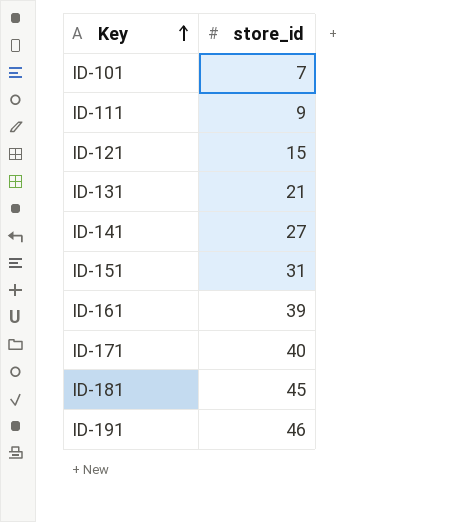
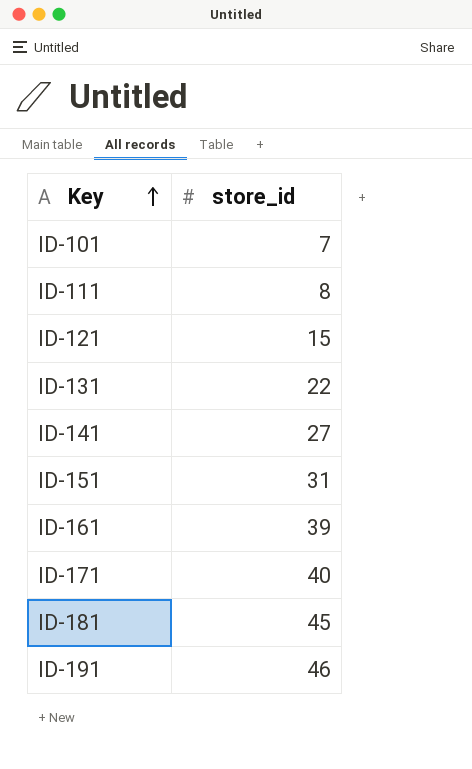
ID-111 | store_id: 9 -> 8
ID-131 | store_id: 21 -> 22

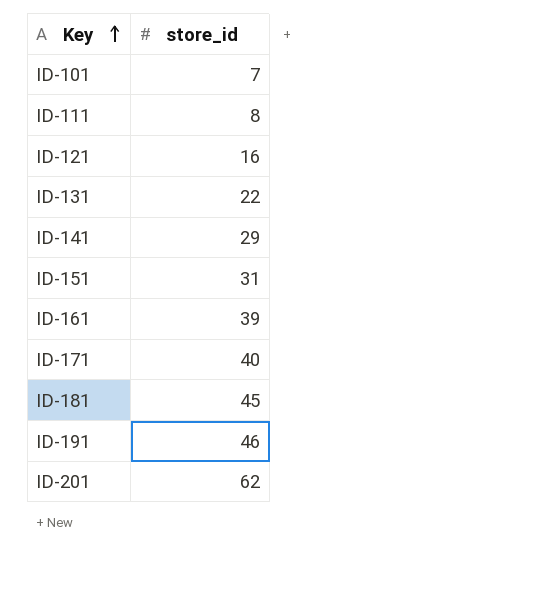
ID-121 | store_id: 15 -> 16
ID-141 | store_id: 27 -> 29
row ID-201: none -> 62

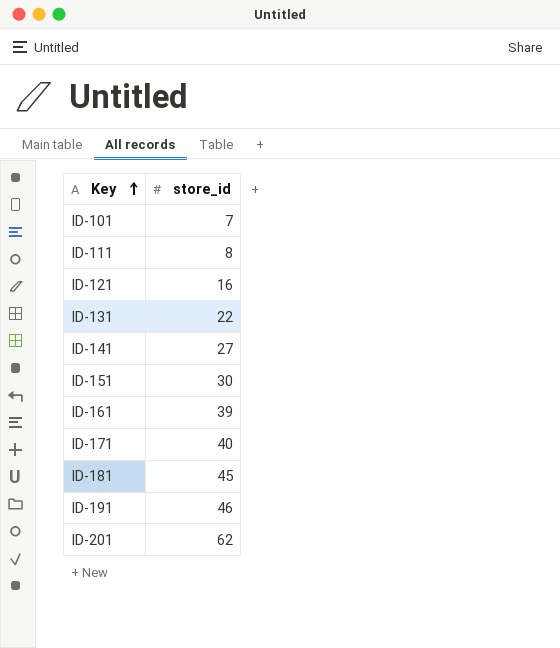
ID-141 | store_id: 29 -> 27
ID-151 | store_id: 31 -> 30

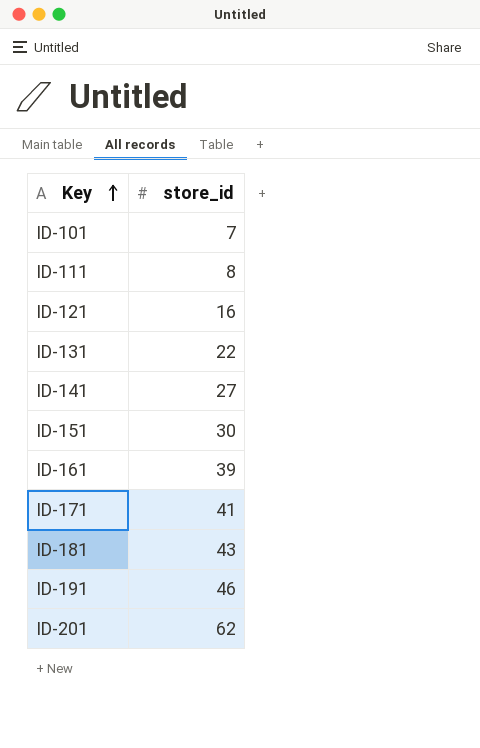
ID-171 | store_id: 40 -> 41
ID-181 | store_id: 45 -> 43

